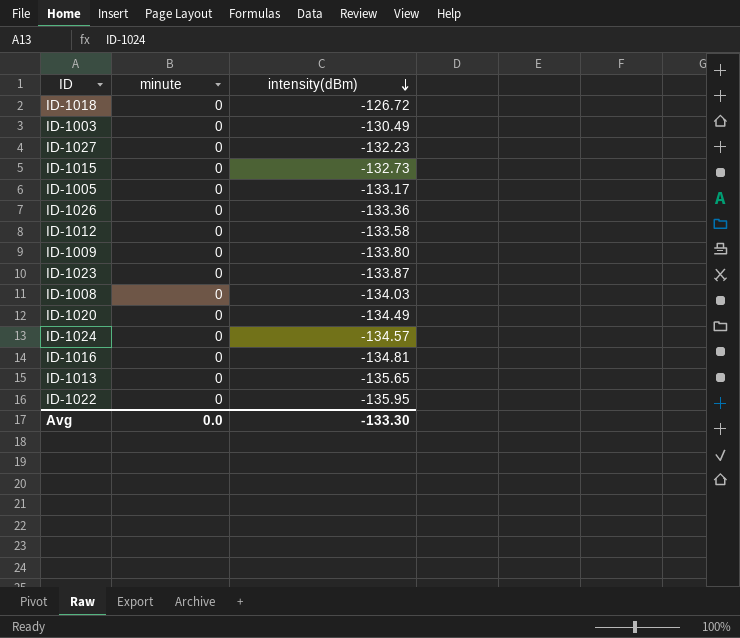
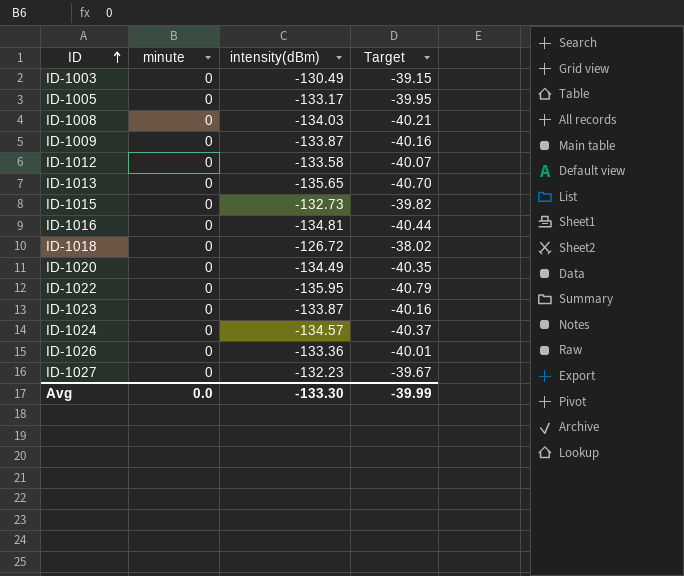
row order: intensity(dBm) descending -> ID ascending
column Target | formula: none -> [intensity(dBm)] * 0.3
ID-1009 | intensity(dBm): -133.80 -> -133.87

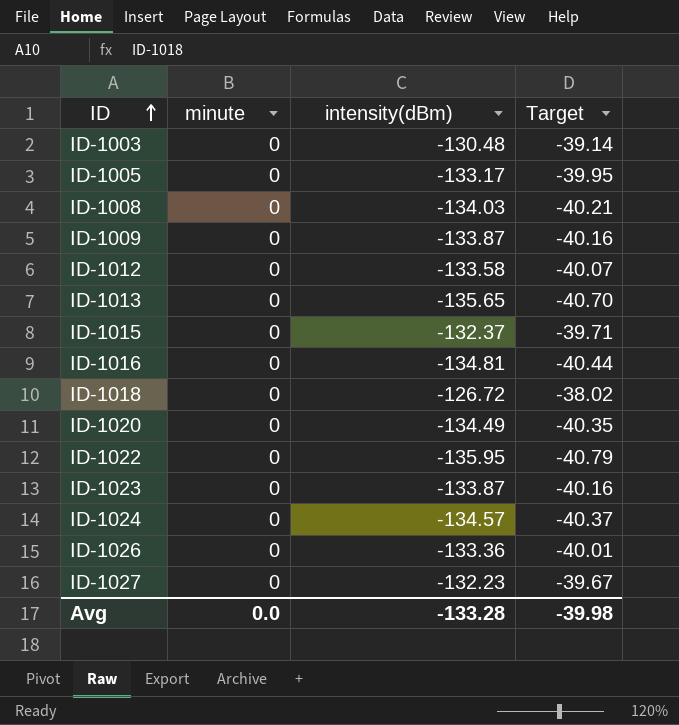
ID-1003 | intensity(dBm): -130.49 -> -130.48
ID-1003 | Target: -39.15 -> -39.14
ID-1015 | intensity(dBm): -132.73 -> -132.37
ID-1015 | Target: -39.82 -> -39.71
Avg | intensity(dBm): -133.30 -> -133.28
Avg | Target: -39.99 -> -39.98

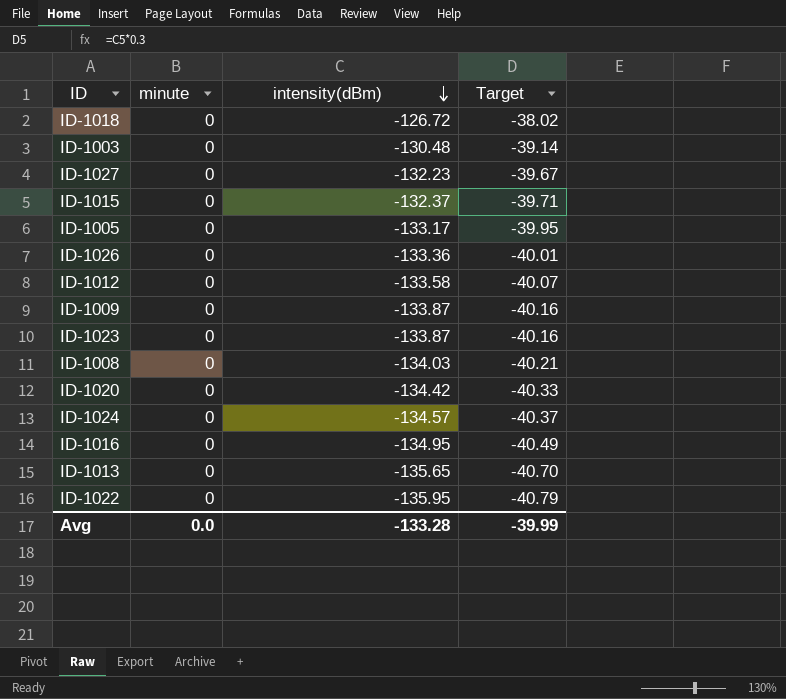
row order: ID ascending -> intensity(dBm) descending
ID-1020 | intensity(dBm): -134.49 -> -134.42
ID-1020 | Target: -40.35 -> -40.33
ID-1016 | intensity(dBm): -134.81 -> -134.95
ID-1016 | Target: -40.44 -> -40.49
Avg | Target: -39.98 -> -39.99

